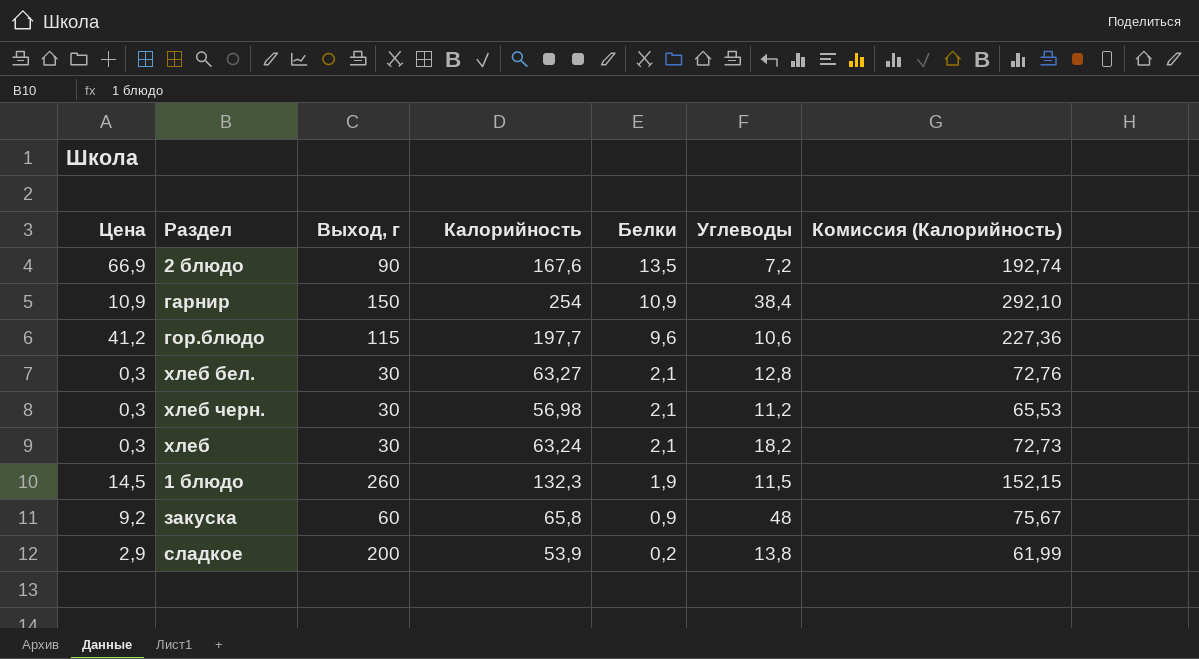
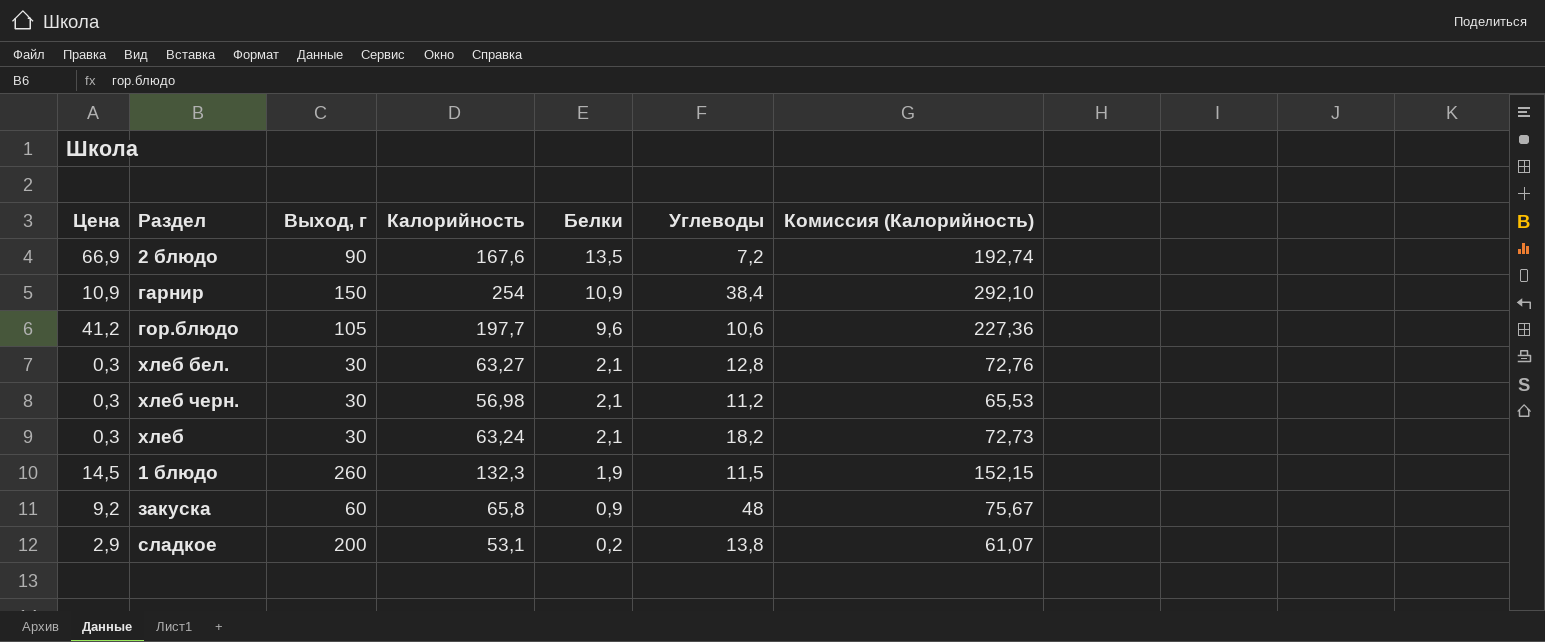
гор.блюдо | Выход, г: 115 -> 105
сладкое | Калорийность: 53,9 -> 53,1
сладкое | Комиссия (Калорийность): 61,99 -> 61,07

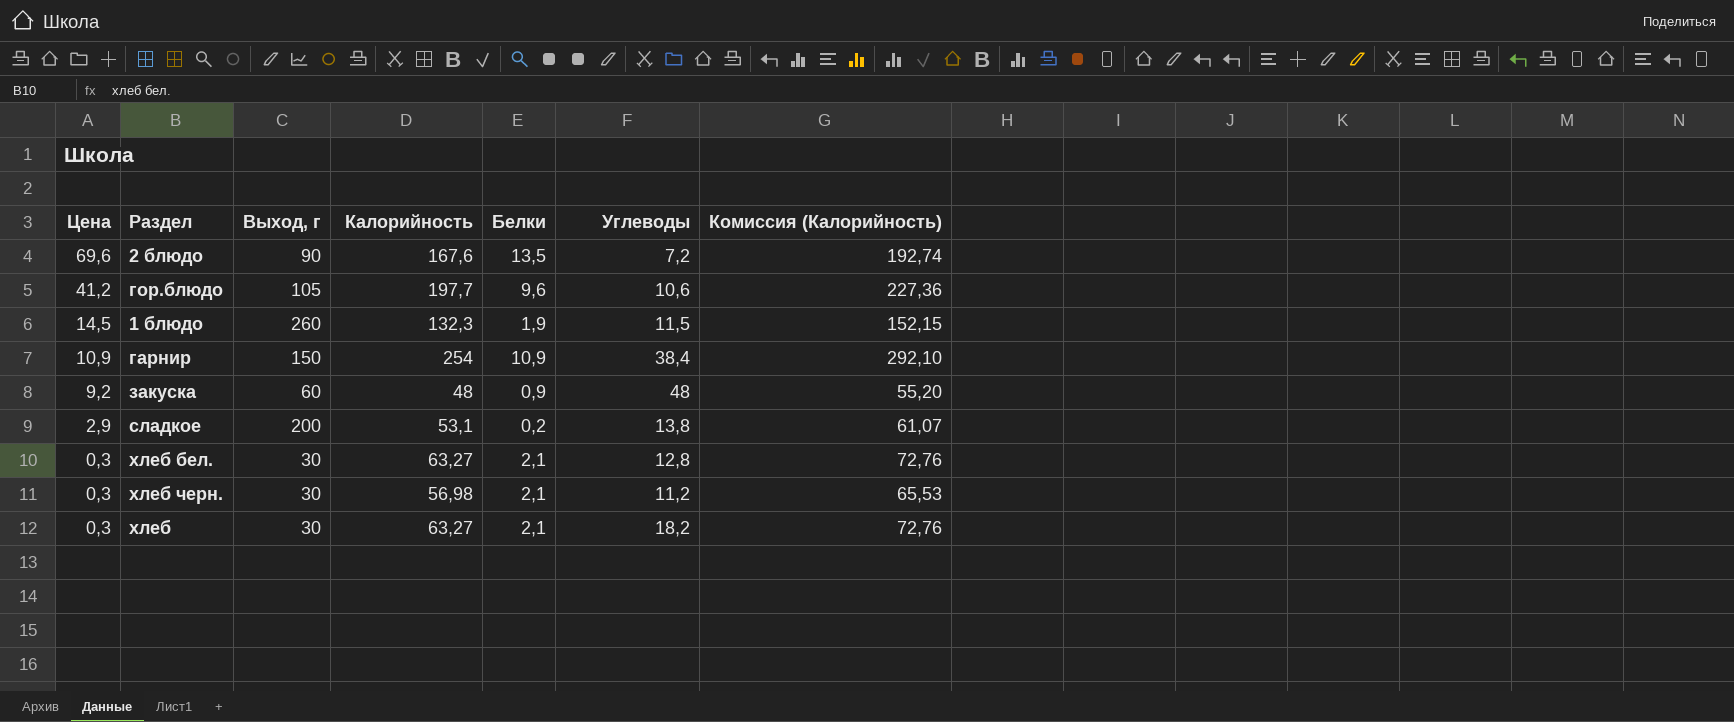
row order: Белки descending -> Цена descending
2 блюдо | Цена: 66,9 -> 69,6
закуска | Калорийность: 65,8 -> 48
закуска | Комиссия (Калорийность): 75,67 -> 55,20
хлеб | Калорийность: 63,24 -> 63,27
хлеб | Комиссия (Калорийность): 72,73 -> 72,76

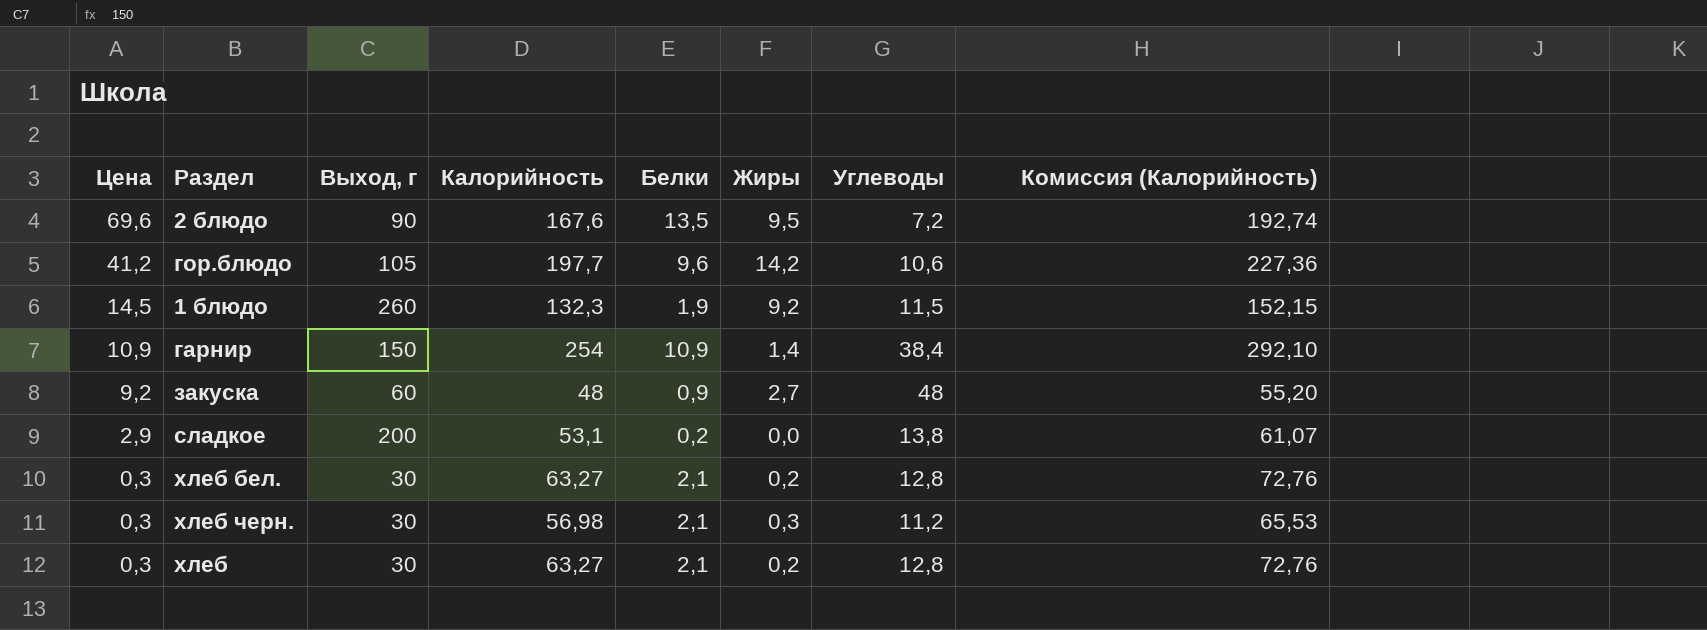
column Жиры | position: none -> 6
хлеб | Углеводы: 18,2 -> 12,8

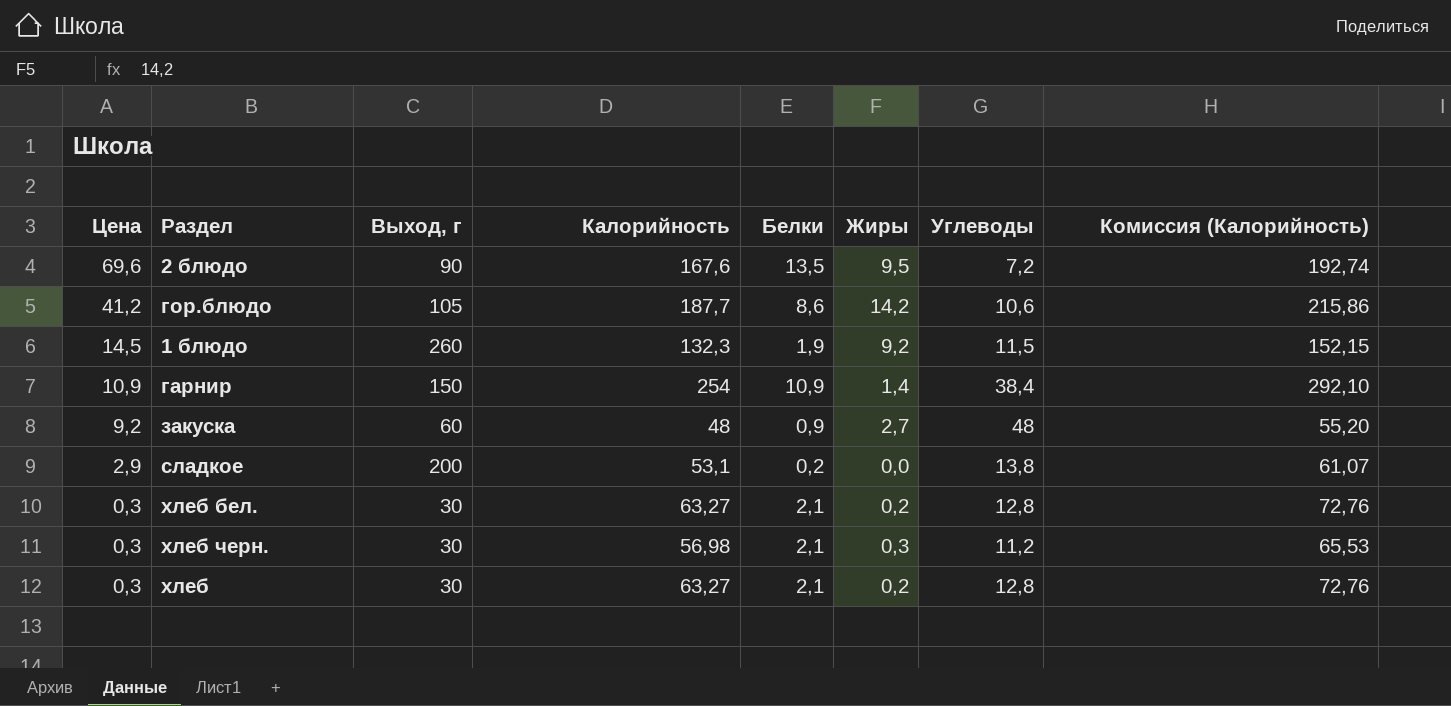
гор.блюдо | Калорийность: 197,7 -> 187,7
гор.блюдо | Белки: 9,6 -> 8,6
гор.блюдо | Комиссия (Калорийность): 227,36 -> 215,86

